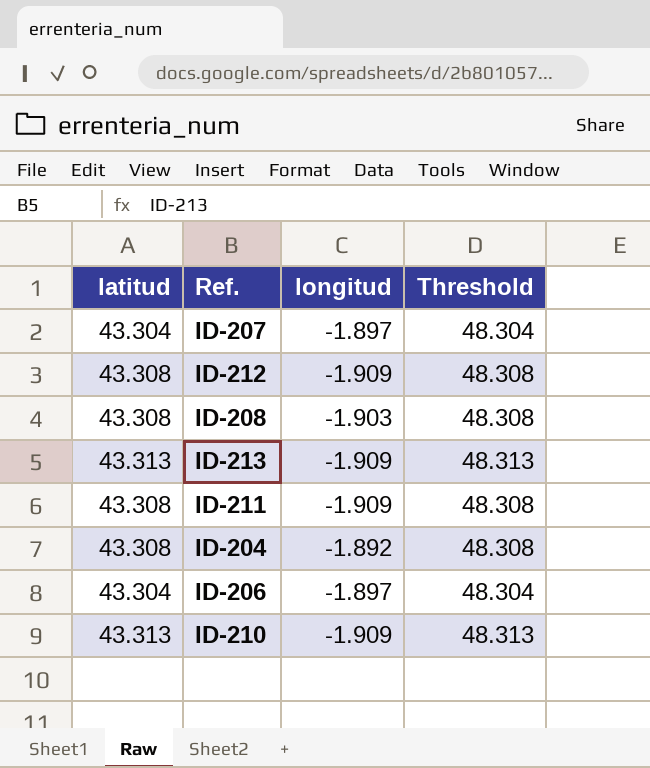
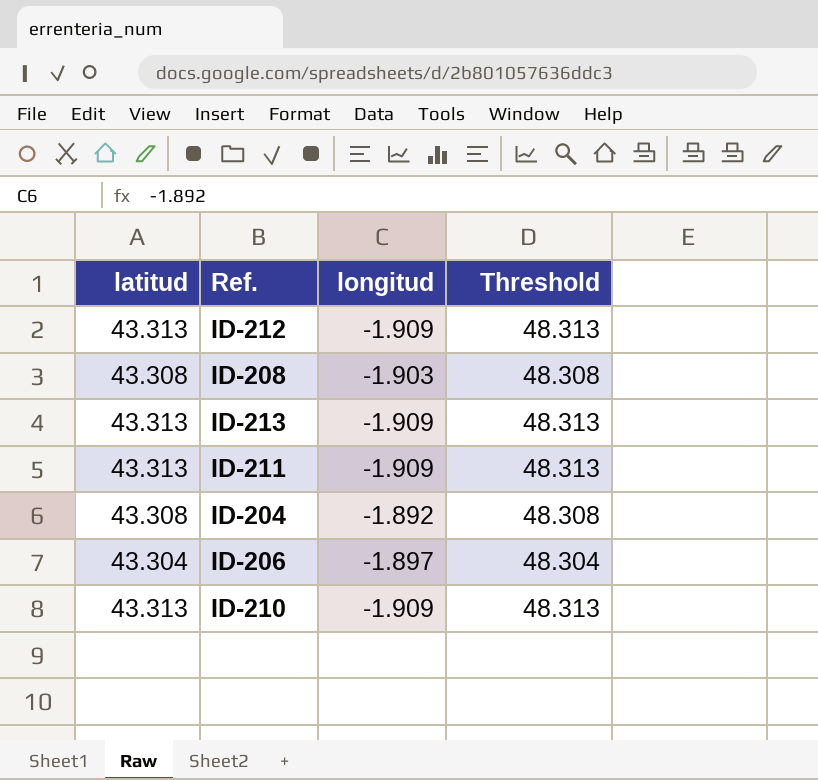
row ID-207: 43.304 | -1.897 | 48.304 -> none
ID-212 | latitud: 43.308 -> 43.313
ID-212 | Threshold: 48.308 -> 48.313
ID-211 | latitud: 43.308 -> 43.313
ID-211 | Threshold: 48.308 -> 48.313

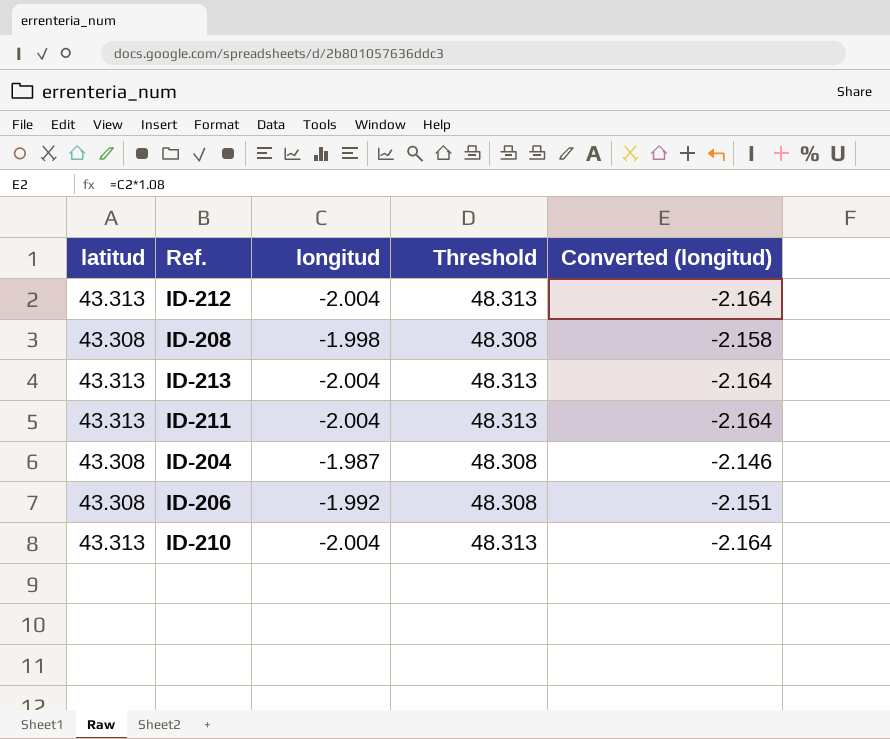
column Converted (longitud) | formula: none -> [longitud] * 1.08
ID-212 | longitud: -1.909 -> -2.004
ID-208 | longitud: -1.903 -> -1.998
ID-213 | longitud: -1.909 -> -2.004
ID-211 | longitud: -1.909 -> -2.004
ID-204 | longitud: -1.892 -> -1.987
ID-206 | latitud: 43.304 -> 43.308
ID-206 | longitud: -1.897 -> -1.992
ID-206 | Threshold: 48.304 -> 48.308
ID-210 | longitud: -1.909 -> -2.004

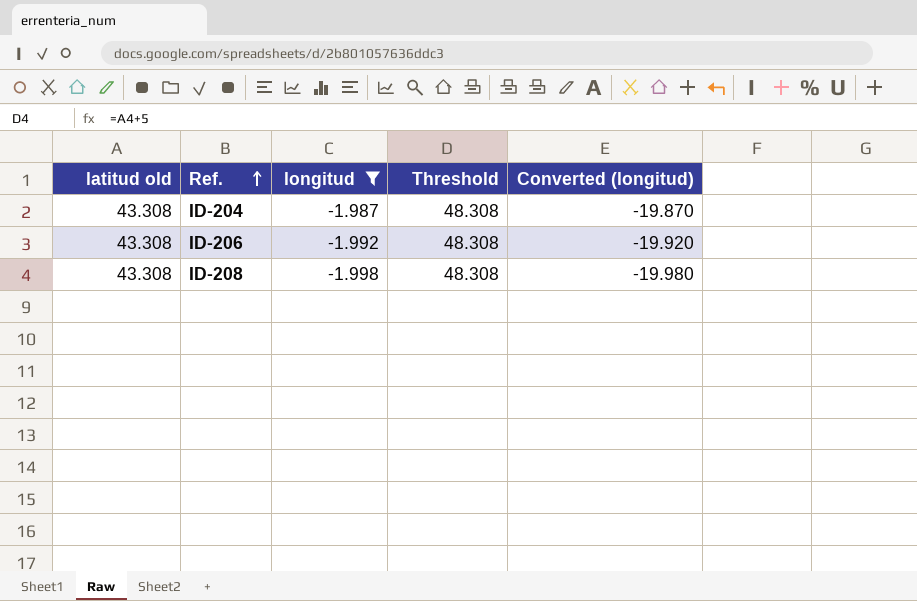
filter: none -> longitud != -2.004
row order: none -> Ref. ascending
column name: latitud -> latitud old
column Converted (longitud) | formula: [longitud] * 1.08 -> [longitud] * 10

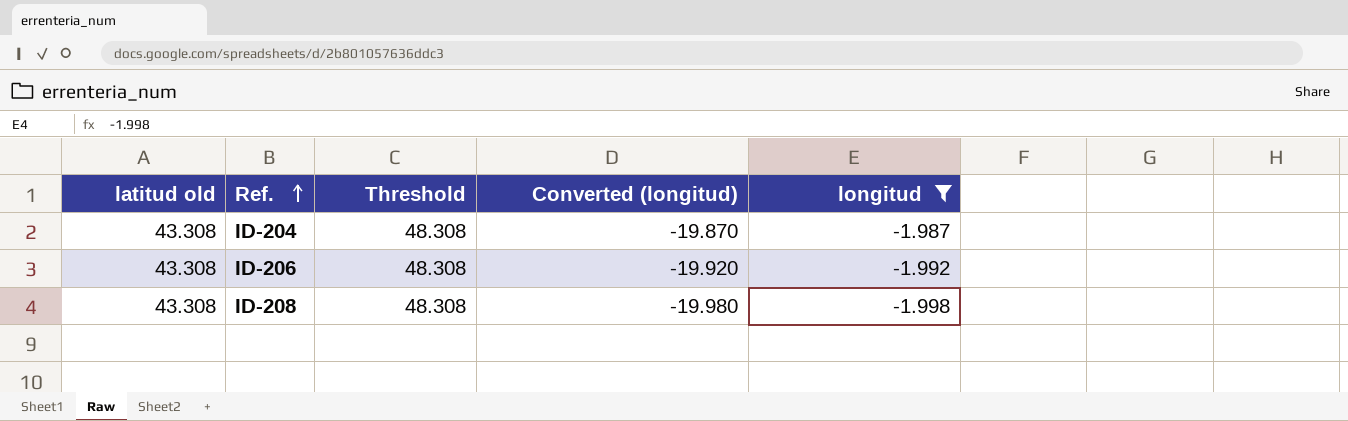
column longitud | position: 3 -> 5

